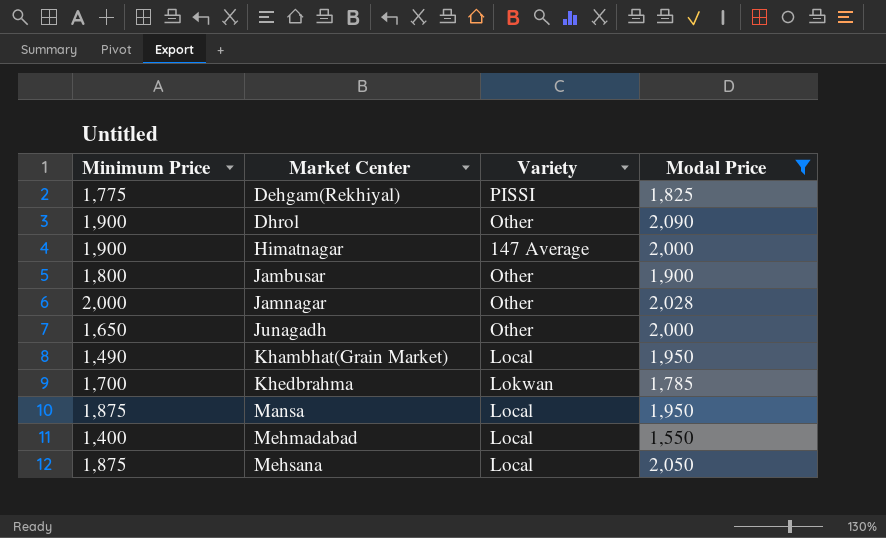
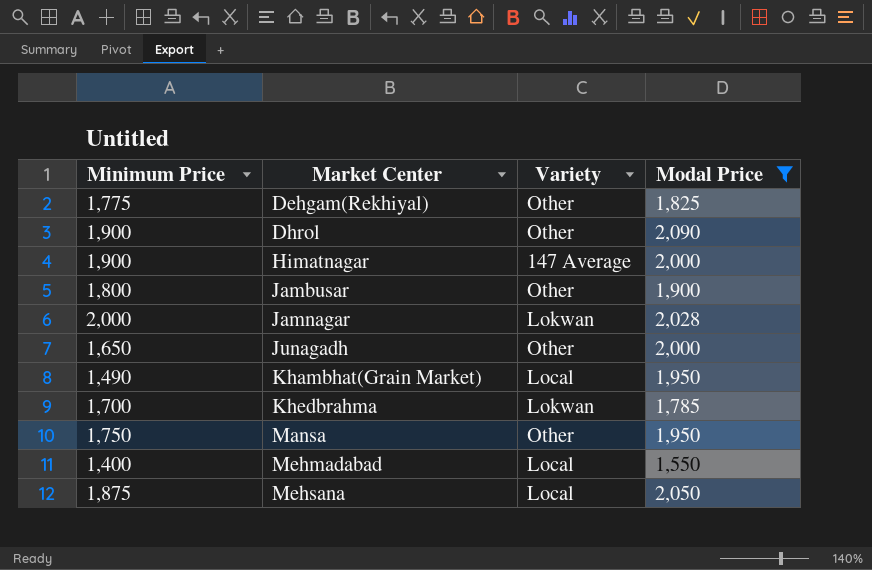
Dehgam(Rekhiyal) | Variety: PISSI -> Other
Jamnagar | Variety: Other -> Lokwan
Mansa | Minimum Price: 1,875 -> 1,750
Mansa | Variety: Local -> Other

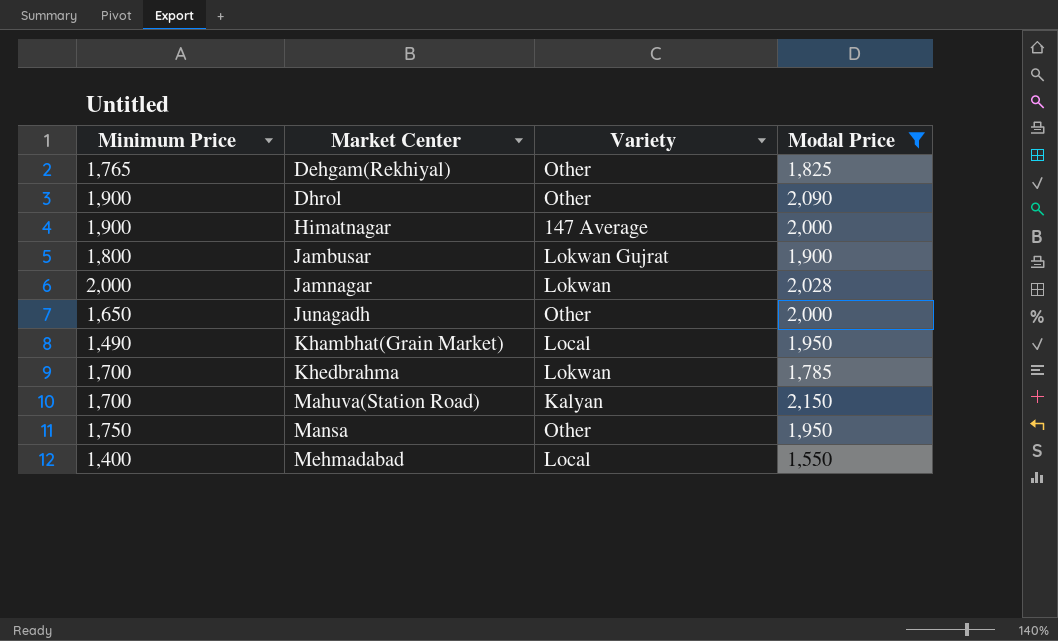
row Mehsana: 1,875 | Local | 2,050 -> none
Dehgam(Rekhiyal) | Minimum Price: 1,775 -> 1,765
Jambusar | Variety: Other -> Lokwan Gujrat
row Mahuva(Station Road): none -> 1,700 | Kalyan | 2,150

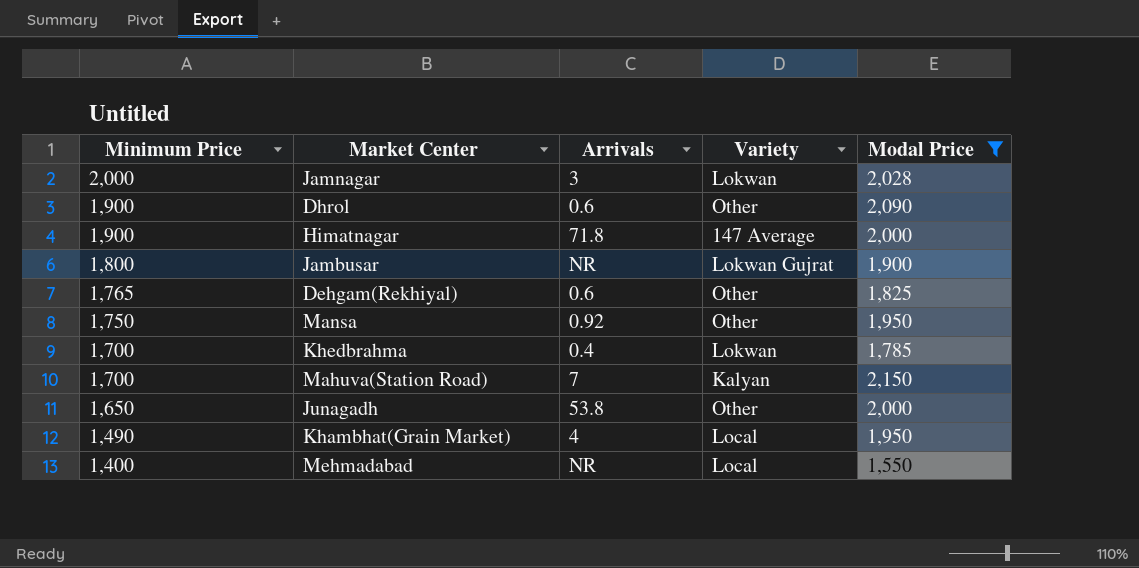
row order: Market Center ascending -> Minimum Price descending
column Arrivals | position: none -> 3

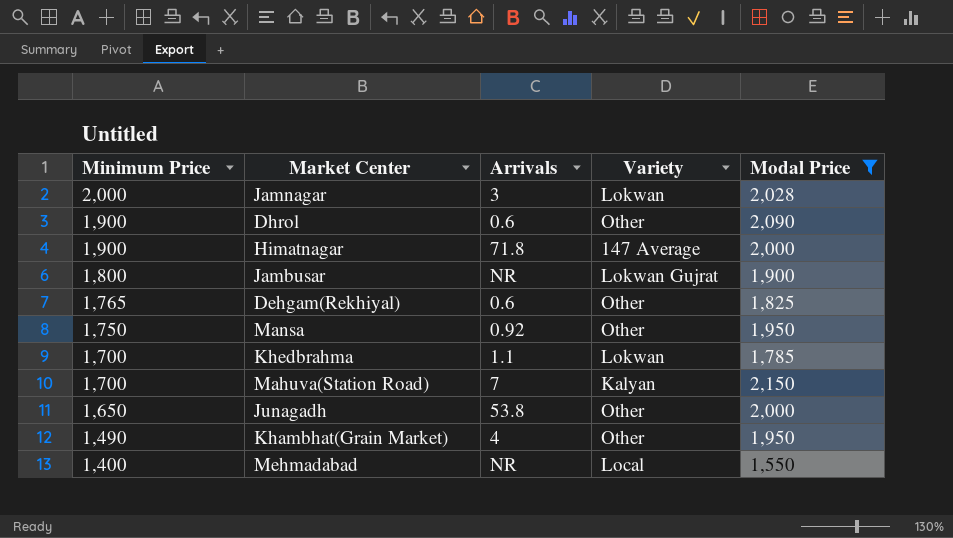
Khedbrahma | Arrivals: 0.4 -> 1.1
Khambhat(Grain Market) | Variety: Local -> Other

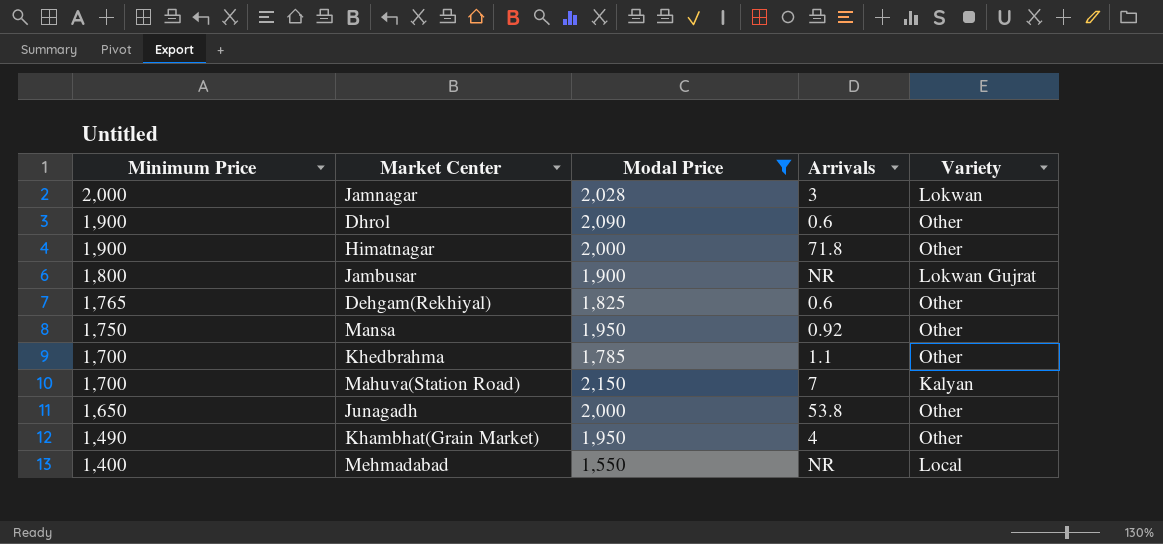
column Modal Price | position: 5 -> 3
Himatnagar | Variety: 147 Average -> Other
Khedbrahma | Variety: Lokwan -> Other

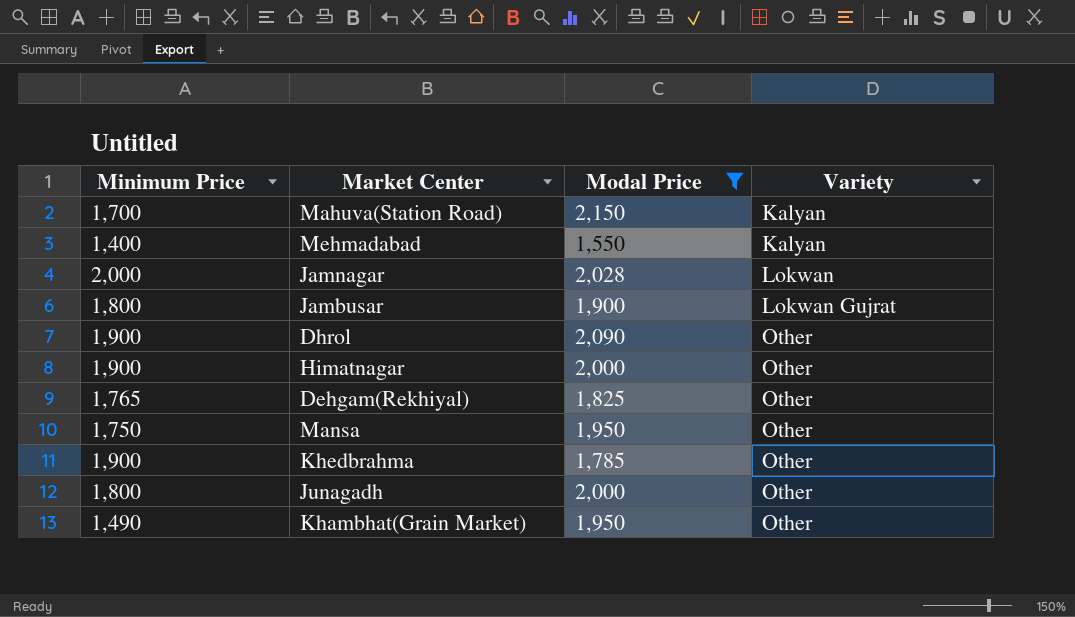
row order: Minimum Price descending -> Variety ascending
column Arrivals | position: 4 -> none
Mehmadabad | Variety: Local -> Kalyan
Khedbrahma | Minimum Price: 1,700 -> 1,900
Junagadh | Minimum Price: 1,650 -> 1,800

